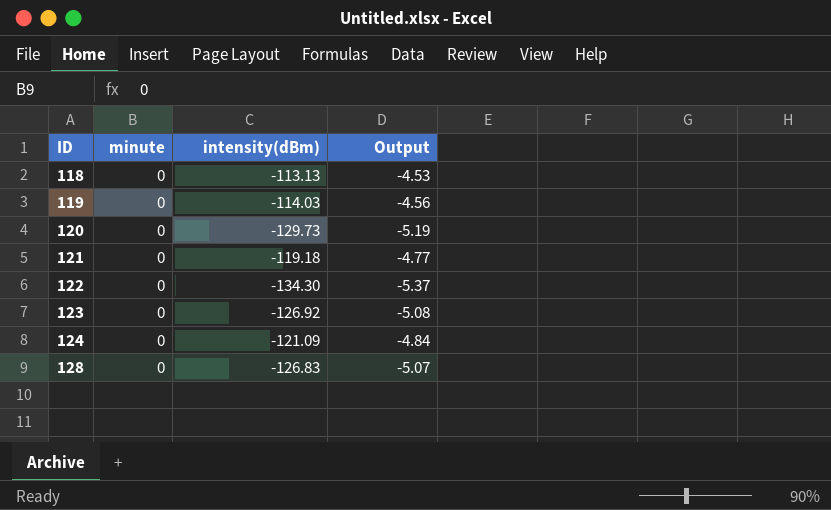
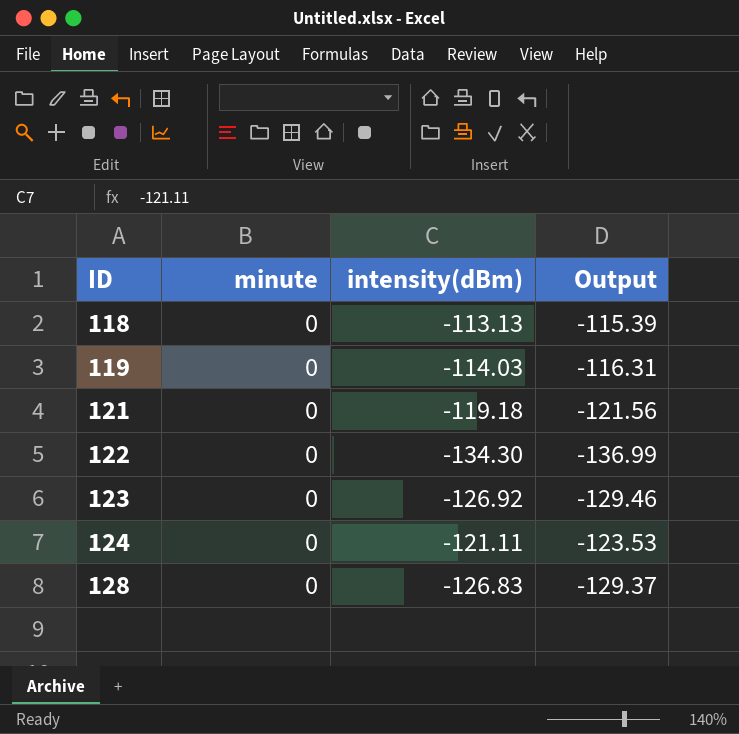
column Output | formula: [intensity(dBm)] * 0.04 -> [intensity(dBm)] * 1.02
row 120: 0 | -129.73 | -5.19 -> none
124 | intensity(dBm): -121.09 -> -121.11

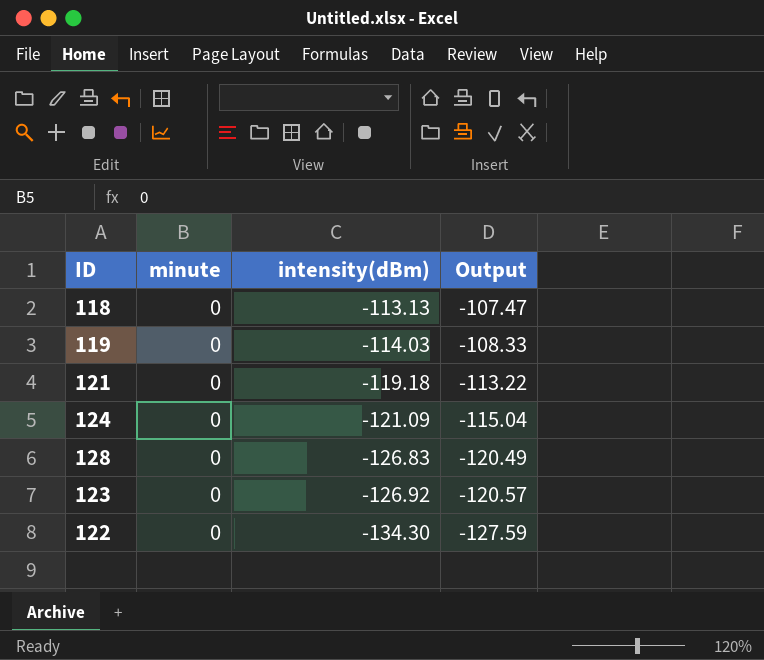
row order: ID ascending -> intensity(dBm) descending
column Output | formula: [intensity(dBm)] * 1.02 -> [intensity(dBm)] * 0.95
124 | intensity(dBm): -121.11 -> -121.09

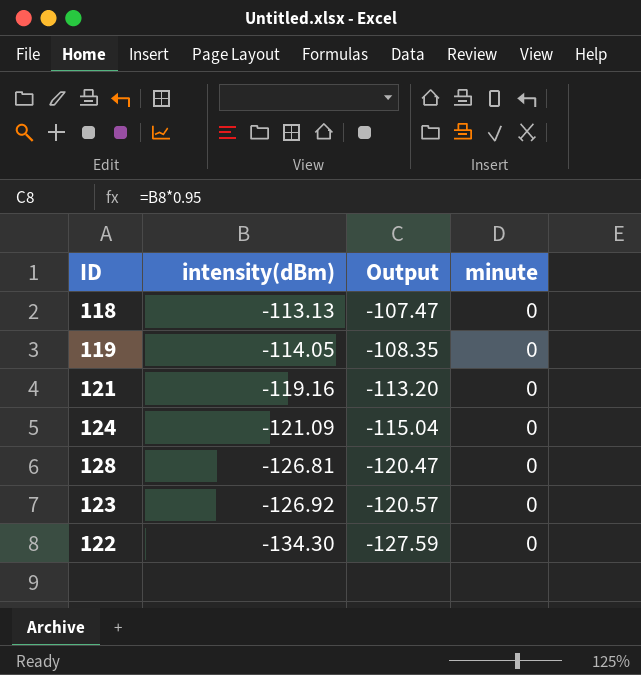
column minute | position: 2 -> 4
119 | intensity(dBm): -114.03 -> -114.05
119 | Output: -108.33 -> -108.35
121 | intensity(dBm): -119.18 -> -119.16
121 | Output: -113.22 -> -113.20
128 | intensity(dBm): -126.83 -> -126.81
128 | Output: -120.49 -> -120.47

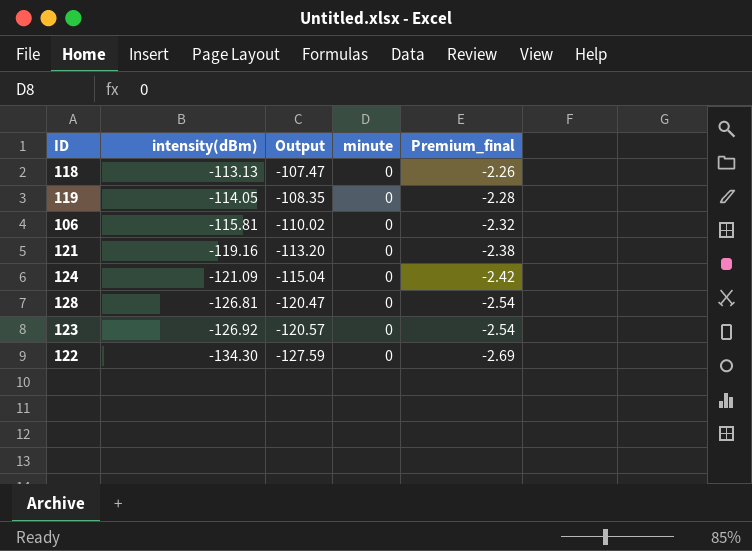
column Premium_final | formula: none -> [intensity(dBm)] * 0.02
row 106: none -> -115.81 | -110.02 | 0 | -2.32

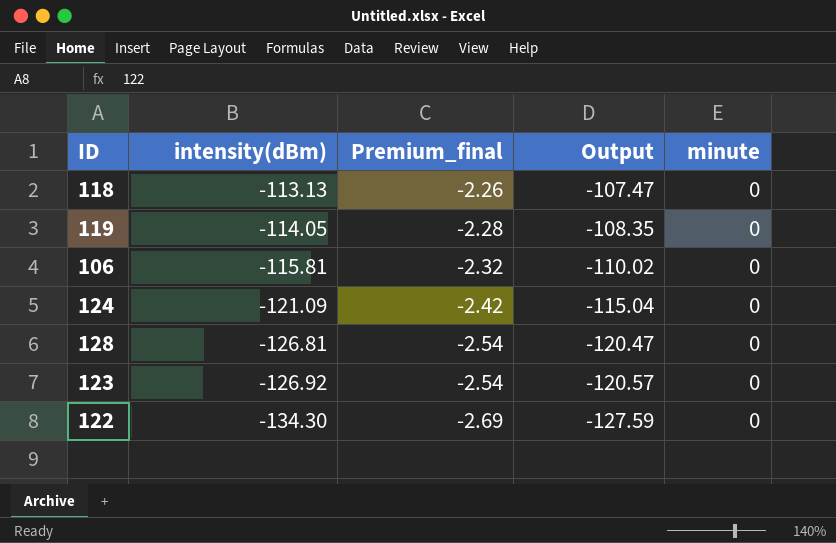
column Premium_final | position: 5 -> 3
row 121: -119.16 | -113.20 | 0 | -2.38 -> none

